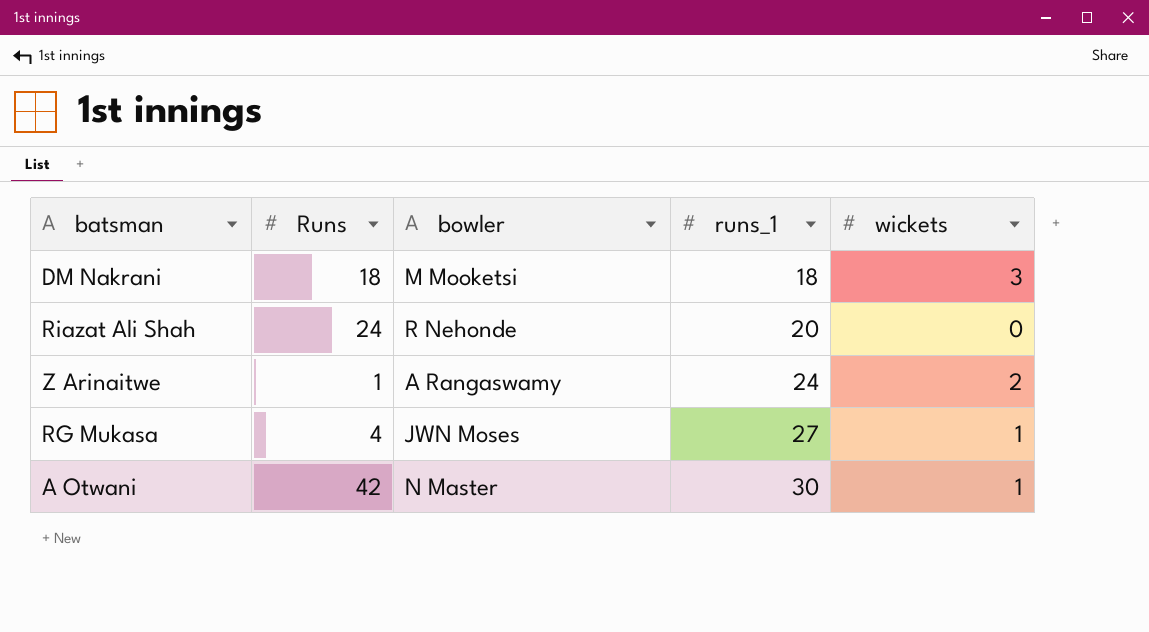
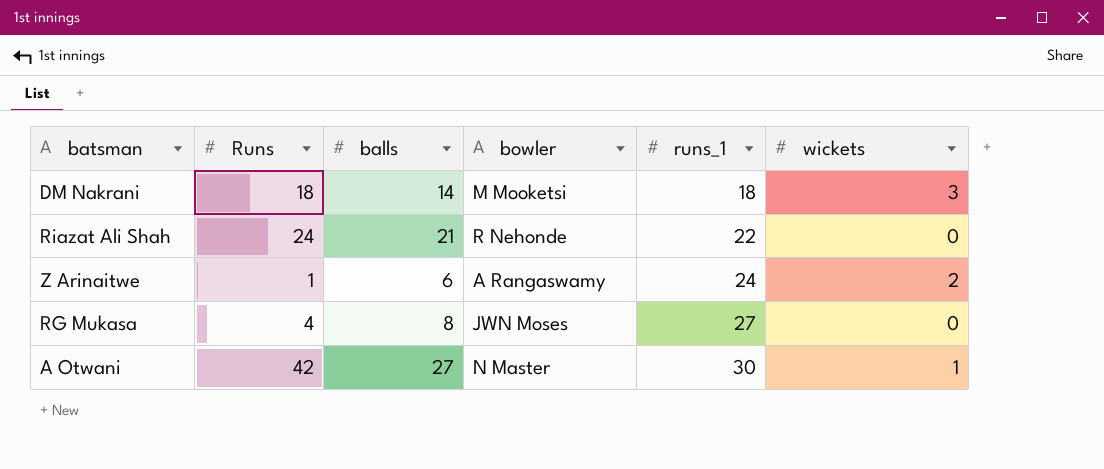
column balls | position: none -> 3
Riazat Ali Shah | runs_1: 20 -> 22
RG Mukasa | wickets: 1 -> 0

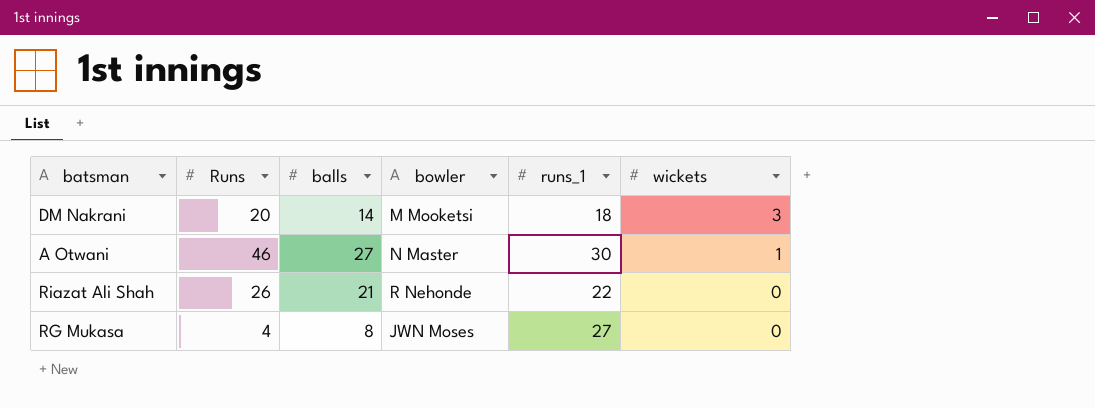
row order: runs_1 ascending -> wickets descending
row Z Arinaitwe: 1 | 6 | A Rangaswamy | 24 | 2 -> none
DM Nakrani | Runs: 18 -> 20
A Otwani | Runs: 42 -> 46
Riazat Ali Shah | Runs: 24 -> 26

